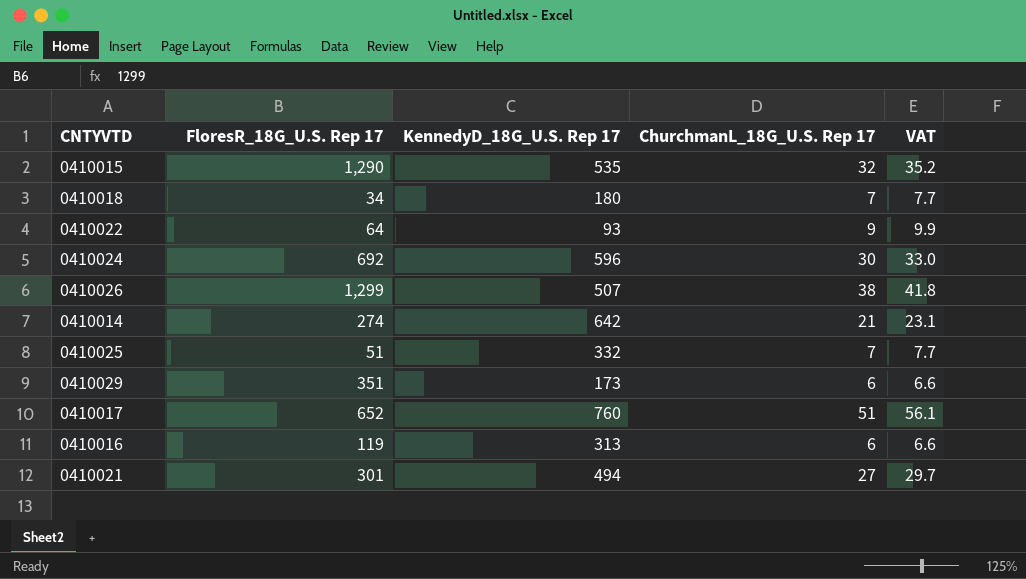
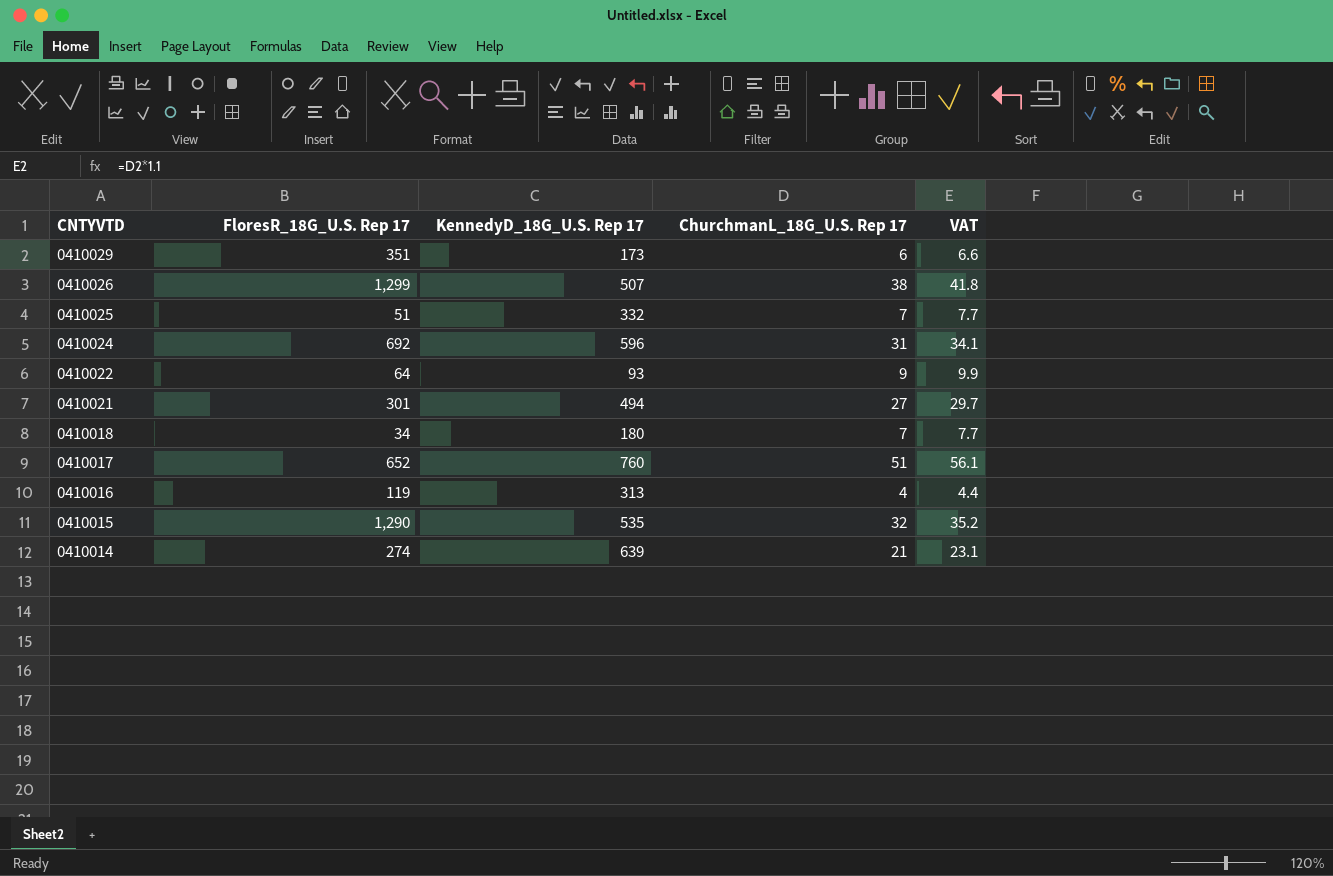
row order: none -> CNTYVTD descending
0410024 | ChurchmanL_18G_U.S. Rep 17: 30 -> 31
0410024 | VAT: 33.0 -> 34.1
0410016 | ChurchmanL_18G_U.S. Rep 17: 6 -> 4
0410016 | VAT: 6.6 -> 4.4
0410014 | KennedyD_18G_U.S. Rep 17: 642 -> 639

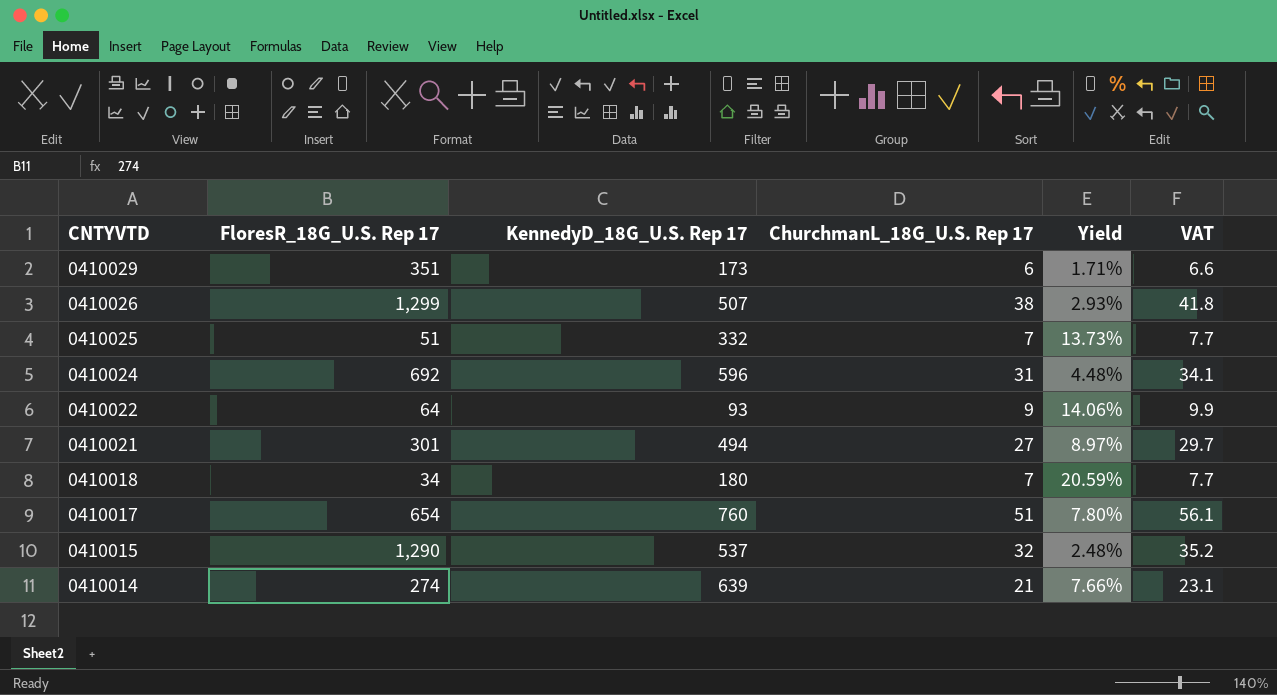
column Yield | formula: none -> [ChurchmanL_18G_U.S. Rep 17] / [FloresR_18G_U.S. Rep 17]
row 0410016: 119 | 313 | 4 | 4.4 -> none
0410017 | FloresR_18G_U.S. Rep 17: 652 -> 654
0410015 | KennedyD_18G_U.S. Rep 17: 535 -> 537

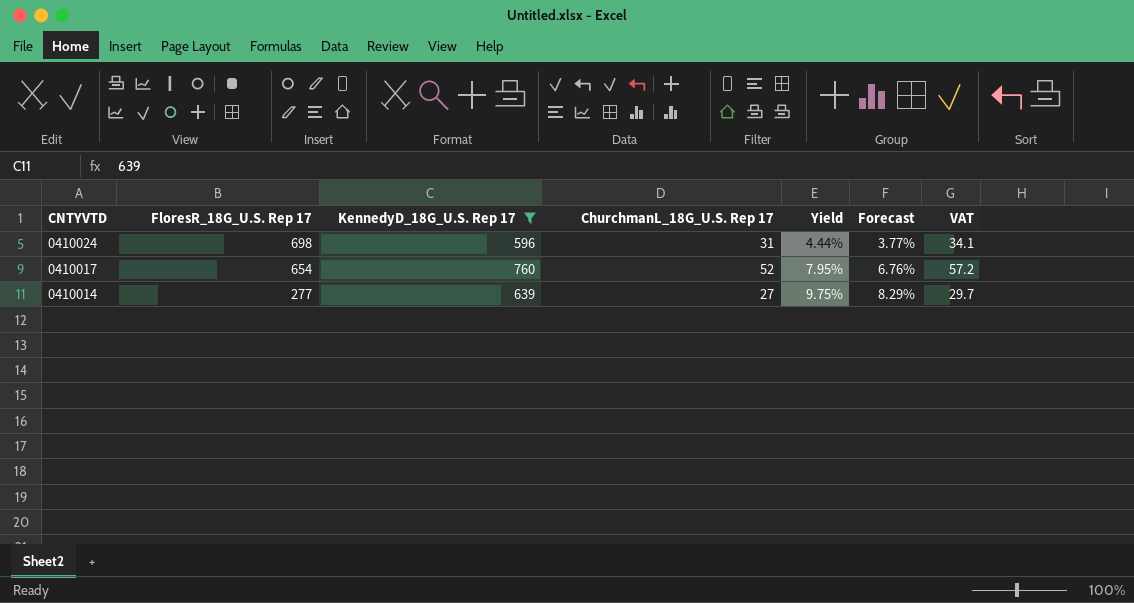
filter: none -> KennedyD_18G_U.S. Rep 17 >= 596
column Forecast | formula: none -> [Yield] * 0.85
0410024 | FloresR_18G_U.S. Rep 17: 692 -> 698
0410024 | Yield: 4.48% -> 4.44%
0410017 | ChurchmanL_18G_U.S. Rep 17: 51 -> 52
0410017 | Yield: 7.80% -> 7.95%
0410017 | VAT: 56.1 -> 57.2
0410014 | FloresR_18G_U.S. Rep 17: 274 -> 277
0410014 | ChurchmanL_18G_U.S. Rep 17: 21 -> 27
0410014 | Yield: 7.66% -> 9.75%
0410014 | VAT: 23.1 -> 29.7

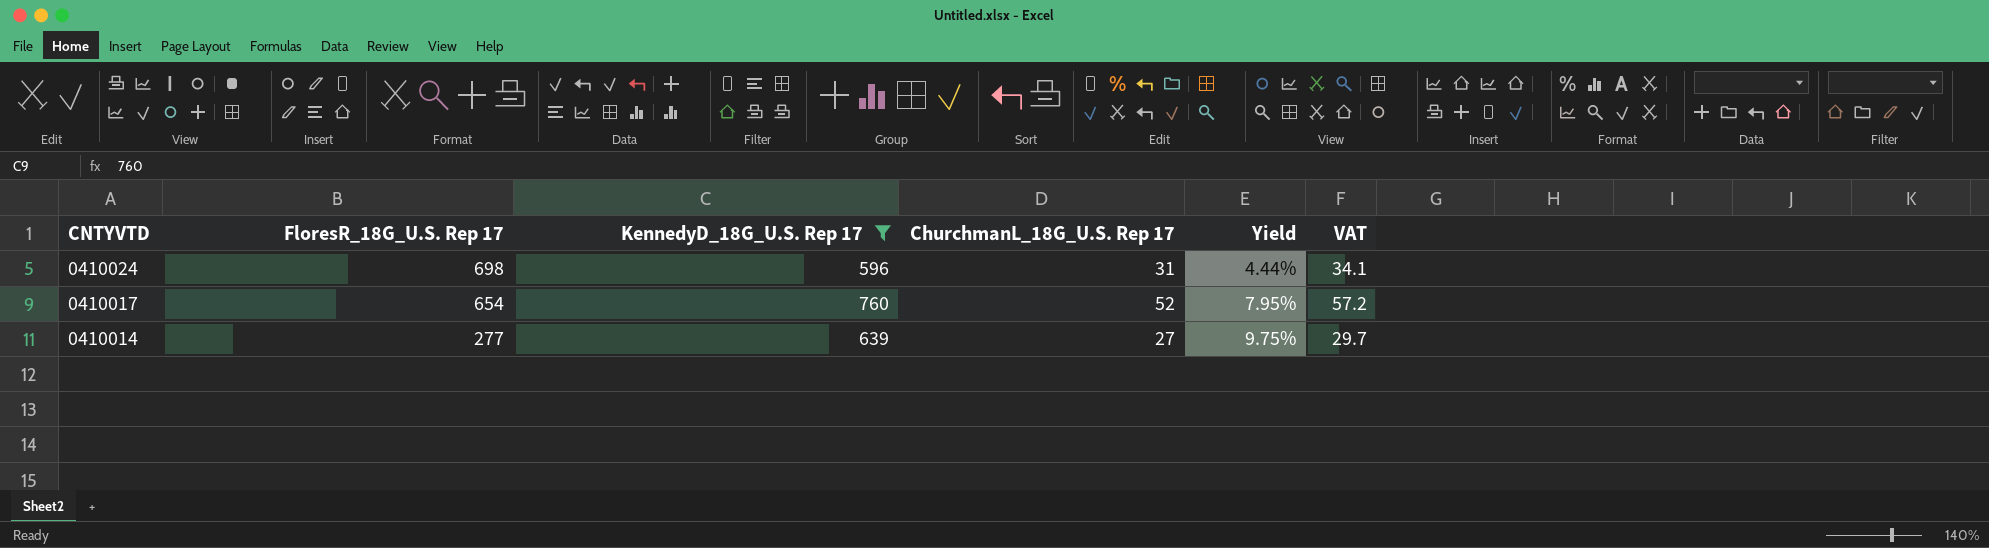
column Forecast | formula: [Yield] * 0.85 -> none

